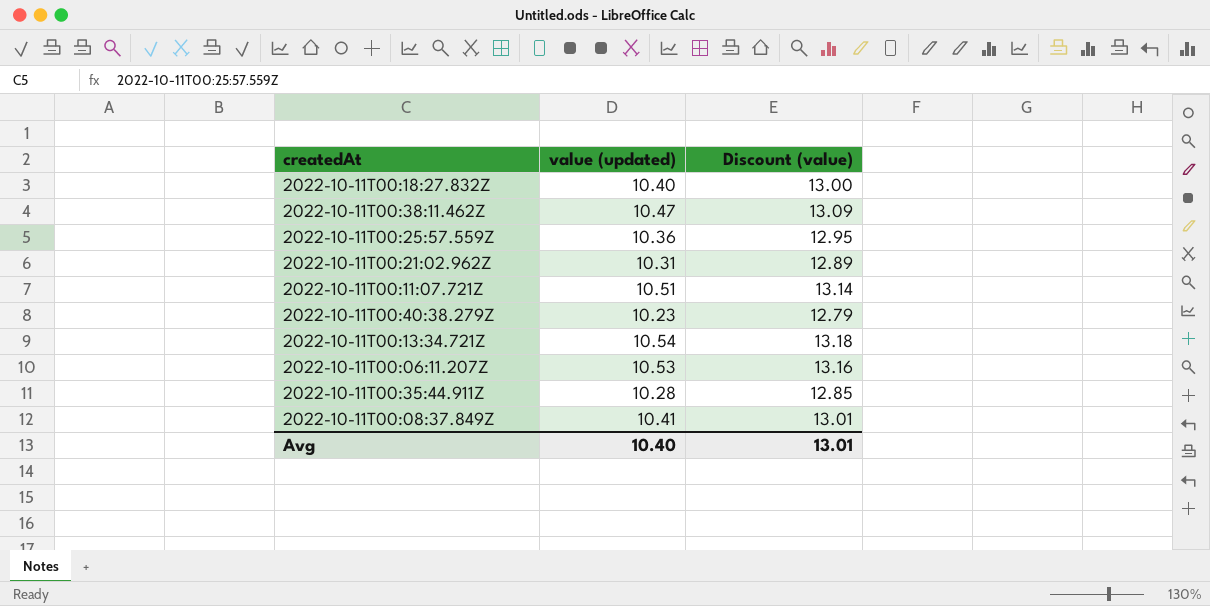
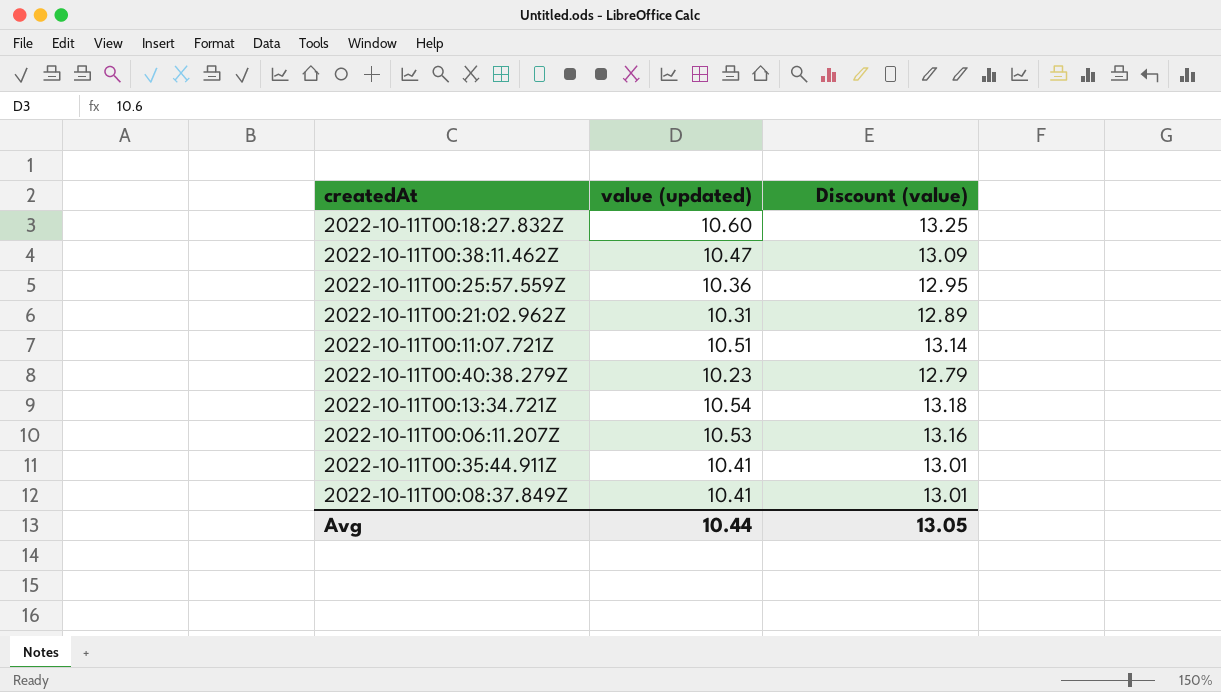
2022-10-11T00:18:27.832Z | value (updated): 10.40 -> 10.60
2022-10-11T00:18:27.832Z | Discount (value): 13.00 -> 13.25
2022-10-11T00:35:44.911Z | value (updated): 10.28 -> 10.41
2022-10-11T00:35:44.911Z | Discount (value): 12.85 -> 13.01
Avg | value (updated): 10.40 -> 10.44
Avg | Discount (value): 13.01 -> 13.05

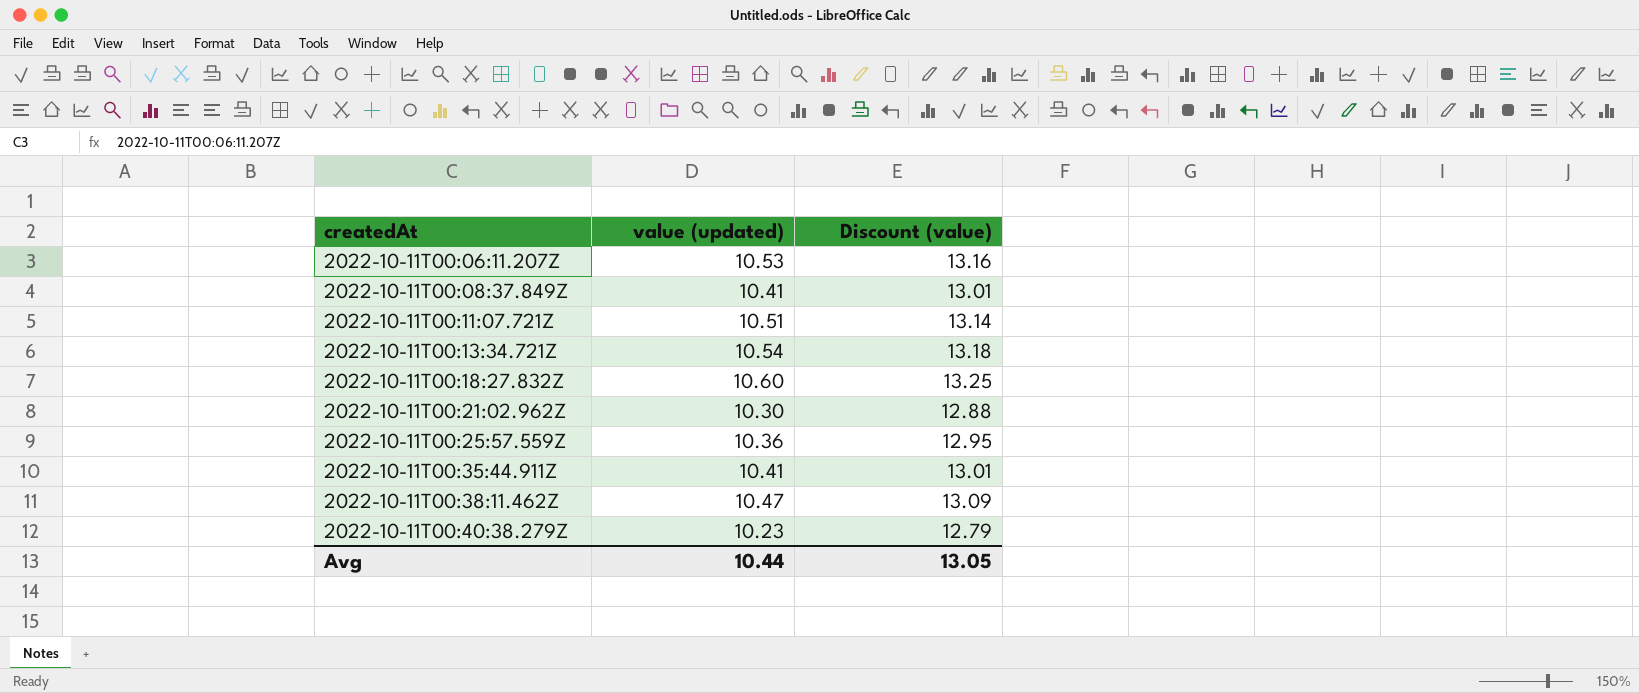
row order: none -> createdAt ascending
2022-10-11T00:21:02.962Z | value (updated): 10.31 -> 10.30
2022-10-11T00:21:02.962Z | Discount (value): 12.89 -> 12.88

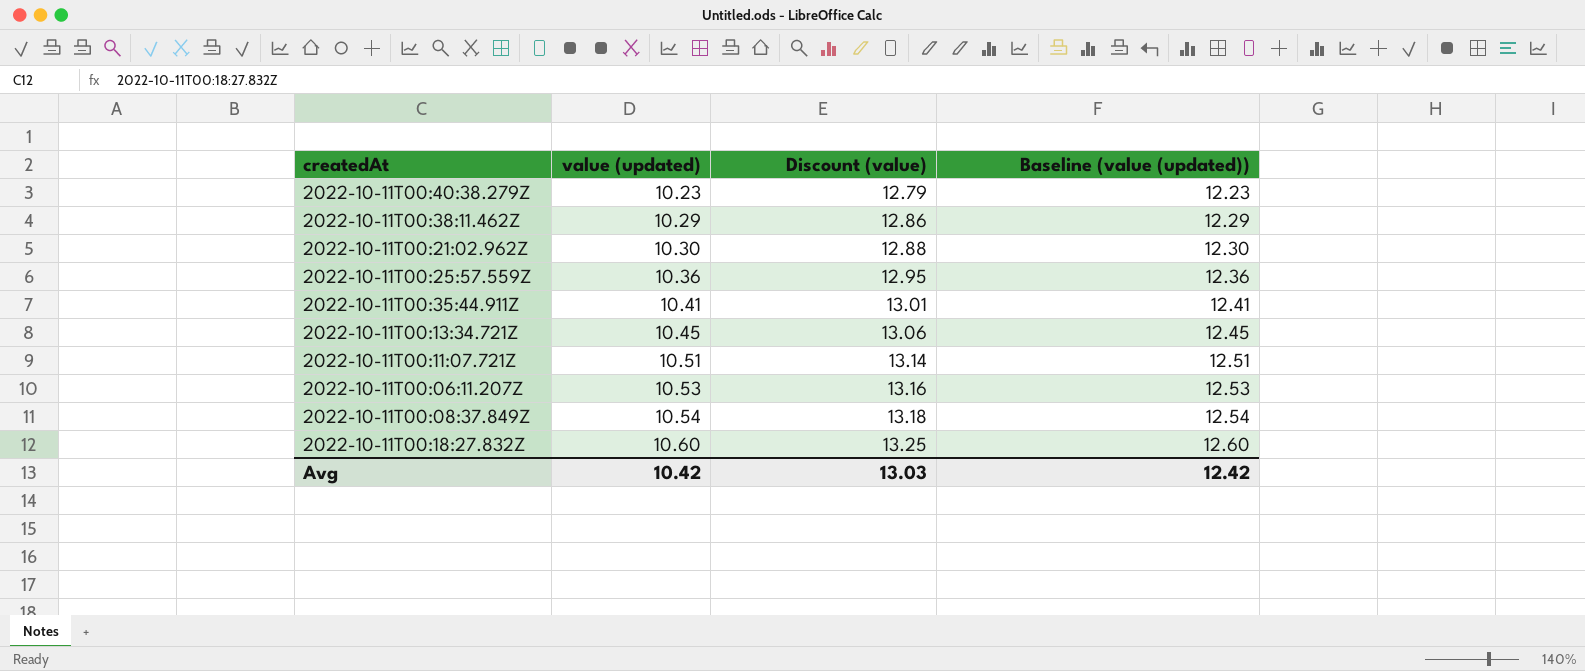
row order: createdAt ascending -> value (updated) ascending
column Baseline (value (updated)) | formula: none -> [value (updated)] + 2
2022-10-11T00:38:11.462Z | value (updated): 10.47 -> 10.29
2022-10-11T00:38:11.462Z | Discount (value): 13.09 -> 12.86
2022-10-11T00:13:34.721Z | value (updated): 10.54 -> 10.45
2022-10-11T00:13:34.721Z | Discount (value): 13.18 -> 13.06
2022-10-11T00:08:37.849Z | value (updated): 10.41 -> 10.54
2022-10-11T00:08:37.849Z | Discount (value): 13.01 -> 13.18
Avg | value (updated): 10.44 -> 10.42
Avg | Discount (value): 13.05 -> 13.03

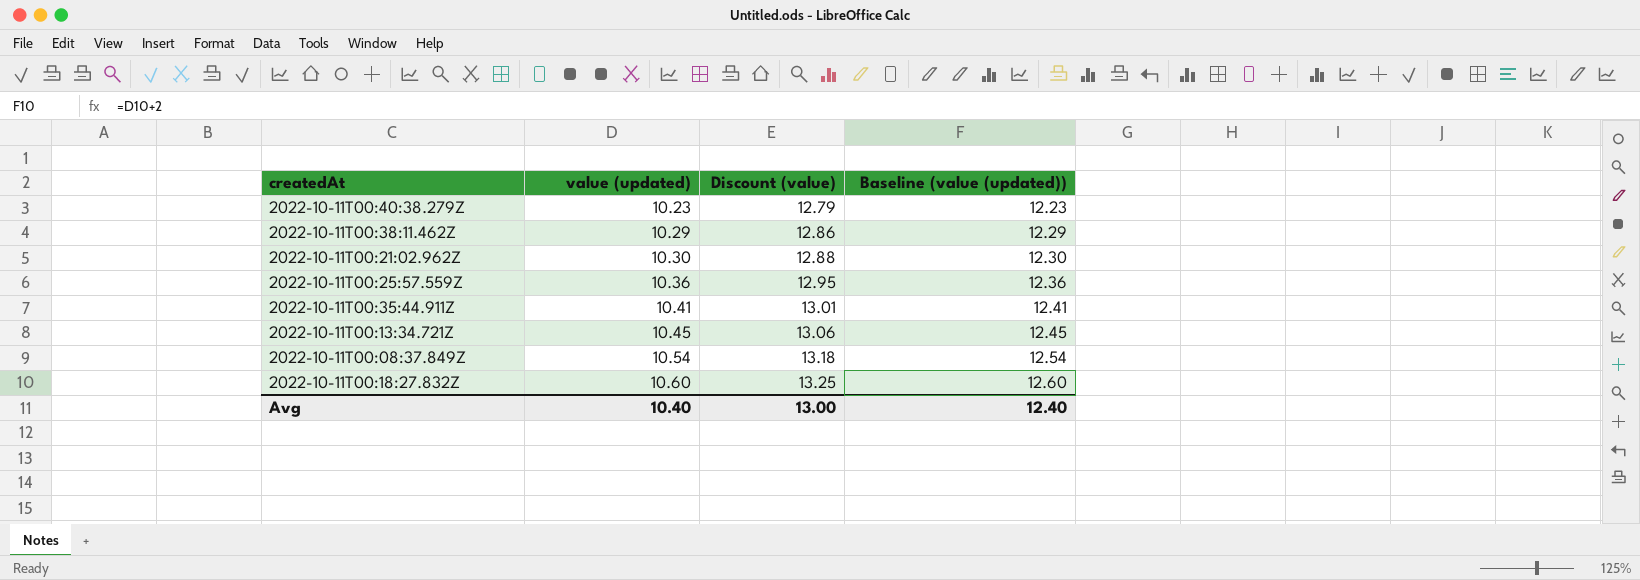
row 2022-10-11T00:11:07.721Z: 10.51 | 13.14 | 12.51 -> none
row 2022-10-11T00:06:11.207Z: 10.53 | 13.16 | 12.53 -> none
Avg | value (updated): 10.42 -> 10.40
Avg | Discount (value): 13.03 -> 13.00
Avg | Baseline (value (updated)): 12.42 -> 12.40

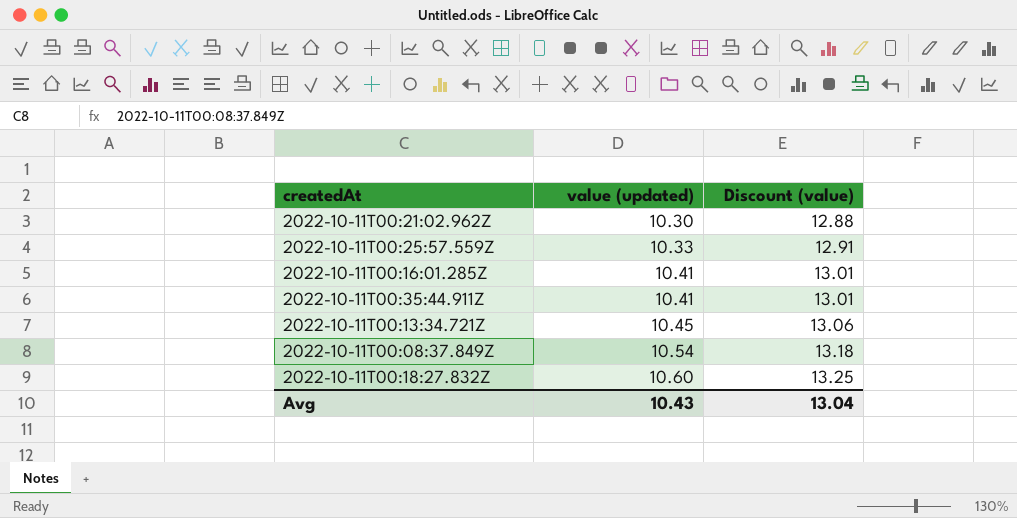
column Baseline (value (updated)) | formula: [value (updated)] + 2 -> none
row 2022-10-11T00:40:38.279Z: 10.23 | 12.79 | 12.23 -> none
row 2022-10-11T00:38:11.462Z: 10.29 | 12.86 | 12.29 -> none
2022-10-11T00:25:57.559Z | value (updated): 10.36 -> 10.33
2022-10-11T00:25:57.559Z | Discount (value): 12.95 -> 12.91
row 2022-10-11T00:16:01.285Z: none -> 10.41 | 13.01
Avg | value (updated): 10.40 -> 10.43
Avg | Discount (value): 13.00 -> 13.04

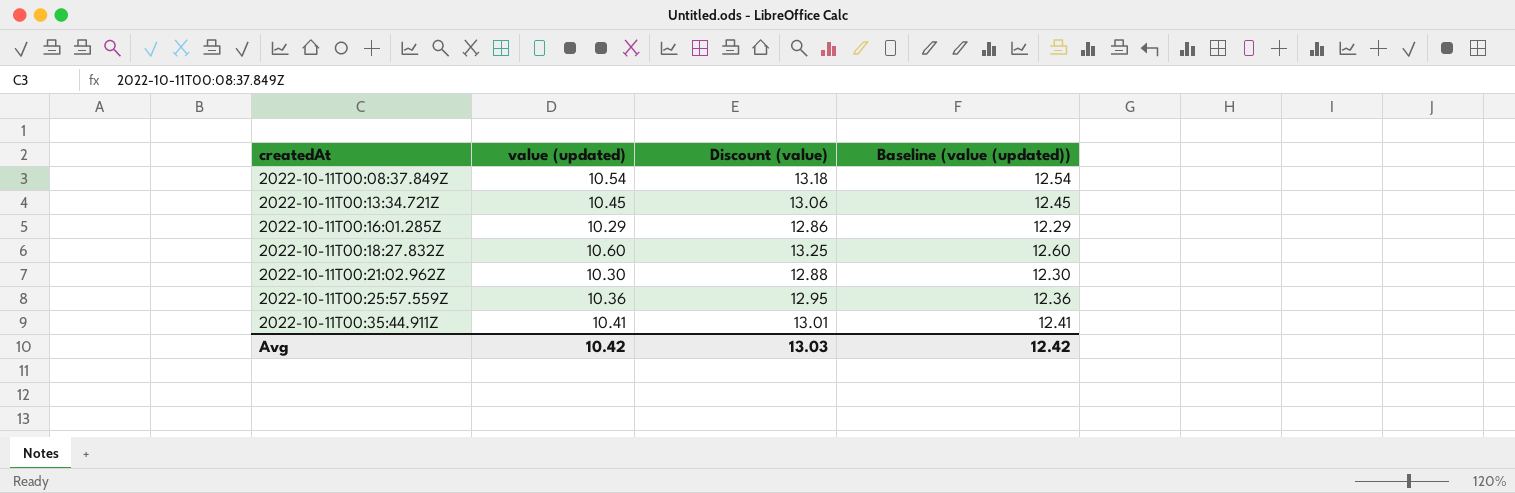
row order: value (updated) ascending -> createdAt ascending
column Baseline (value (updated)) | formula: none -> [value (updated)] + 2
2022-10-11T00:16:01.285Z | value (updated): 10.41 -> 10.29
2022-10-11T00:16:01.285Z | Discount (value): 13.01 -> 12.86
2022-10-11T00:25:57.559Z | value (updated): 10.33 -> 10.36
2022-10-11T00:25:57.559Z | Discount (value): 12.91 -> 12.95
Avg | value (updated): 10.43 -> 10.42
Avg | Discount (value): 13.04 -> 13.03

